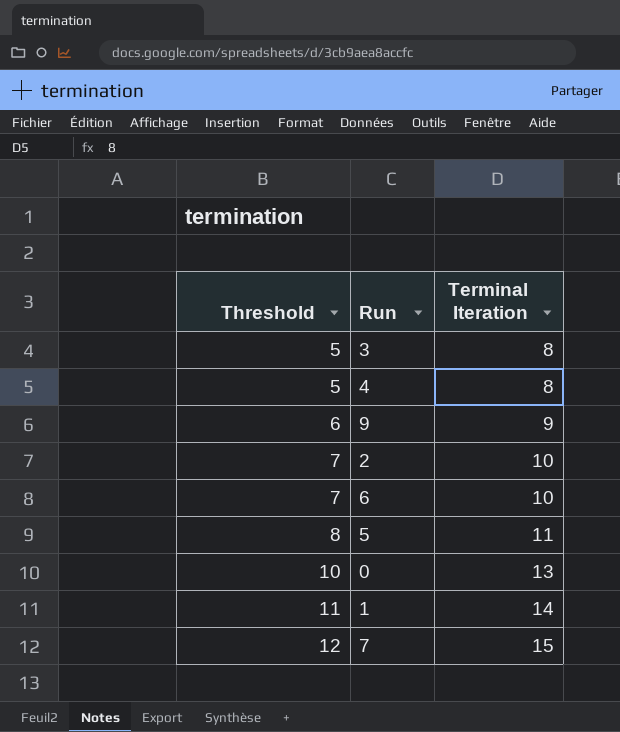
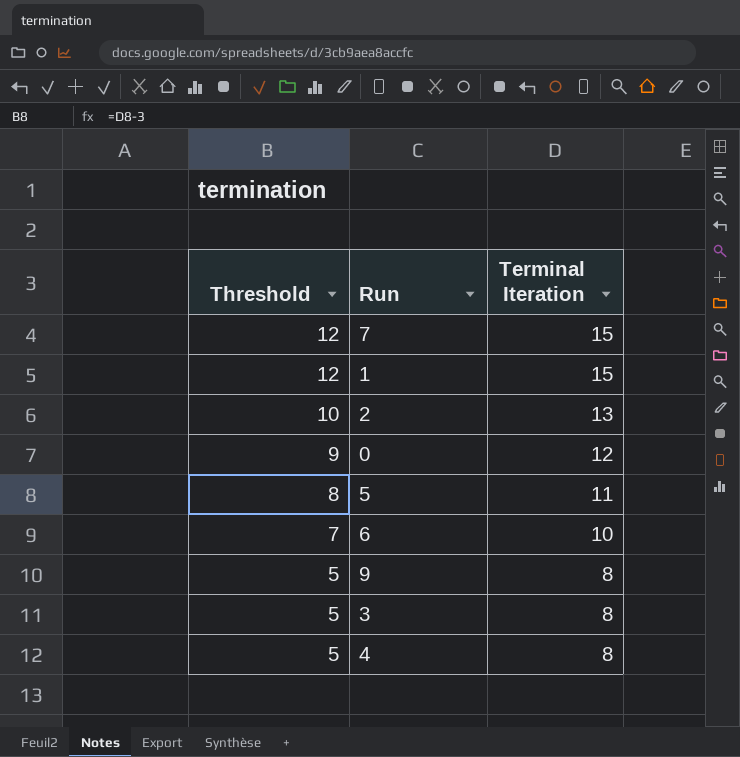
row order: Threshold ascending -> Threshold descending
1 | Threshold: 11 -> 12
1 | Terminal Iteration: 14 -> 15
2 | Threshold: 7 -> 10
2 | Terminal Iteration: 10 -> 13
0 | Threshold: 10 -> 9
0 | Terminal Iteration: 13 -> 12
9 | Threshold: 6 -> 5
9 | Terminal Iteration: 9 -> 8

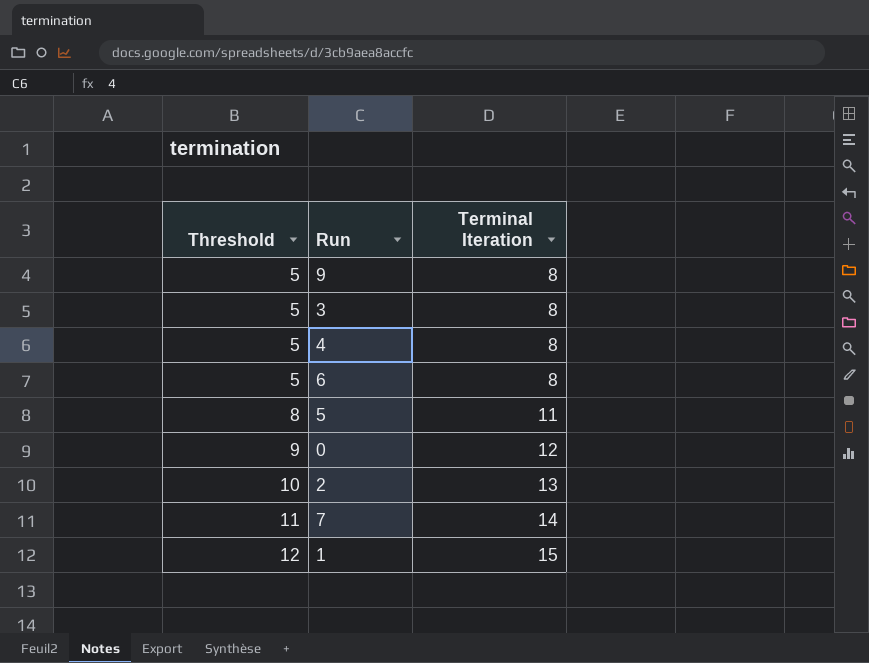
row order: Threshold descending -> Threshold ascending
6 | Threshold: 7 -> 5
6 | Terminal Iteration: 10 -> 8
7 | Threshold: 12 -> 11
7 | Terminal Iteration: 15 -> 14

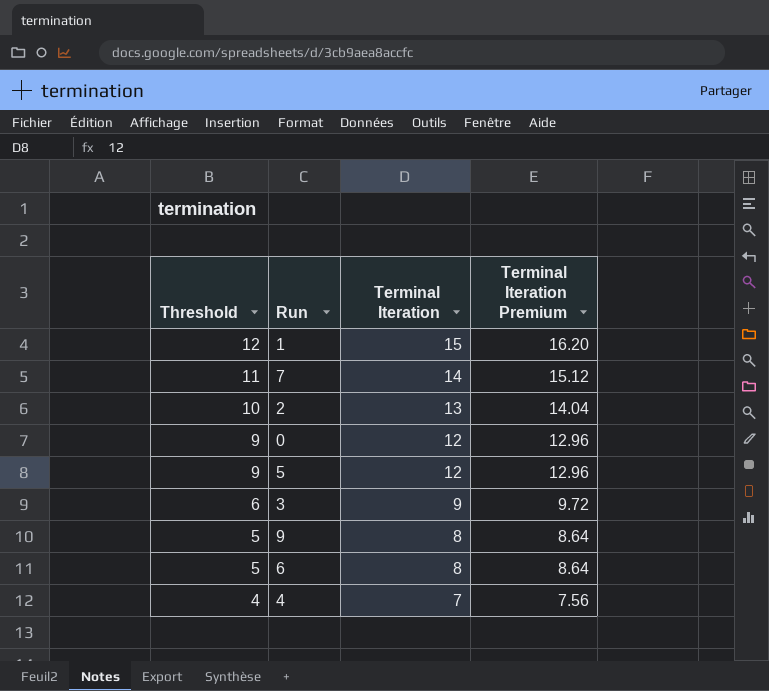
row order: Threshold ascending -> Threshold descending
column Terminal Iteration Premium | formula: none -> [Terminal Iteration] * 1.08
5 | Threshold: 8 -> 9
5 | Terminal Iteration: 11 -> 12
3 | Threshold: 5 -> 6
3 | Terminal Iteration: 8 -> 9
4 | Threshold: 5 -> 4
4 | Terminal Iteration: 8 -> 7

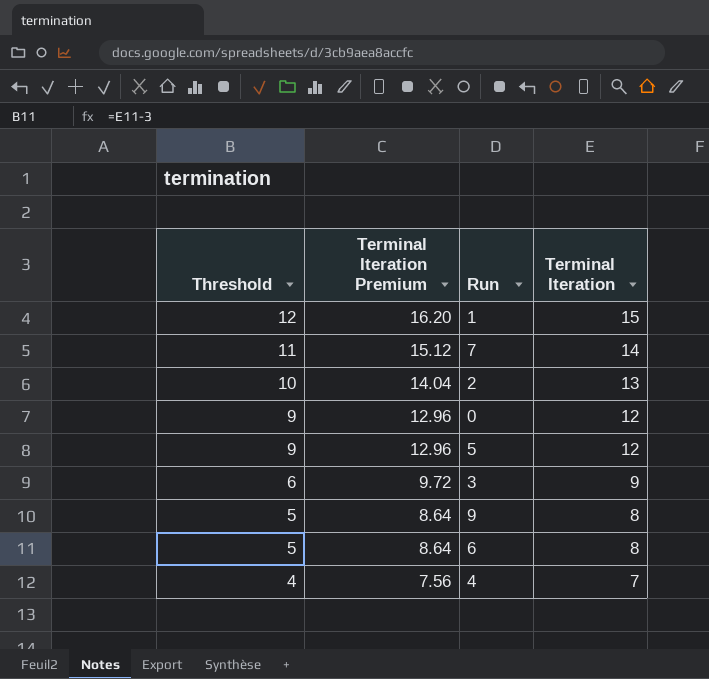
column Terminal Iteration Premium | position: 4 -> 2

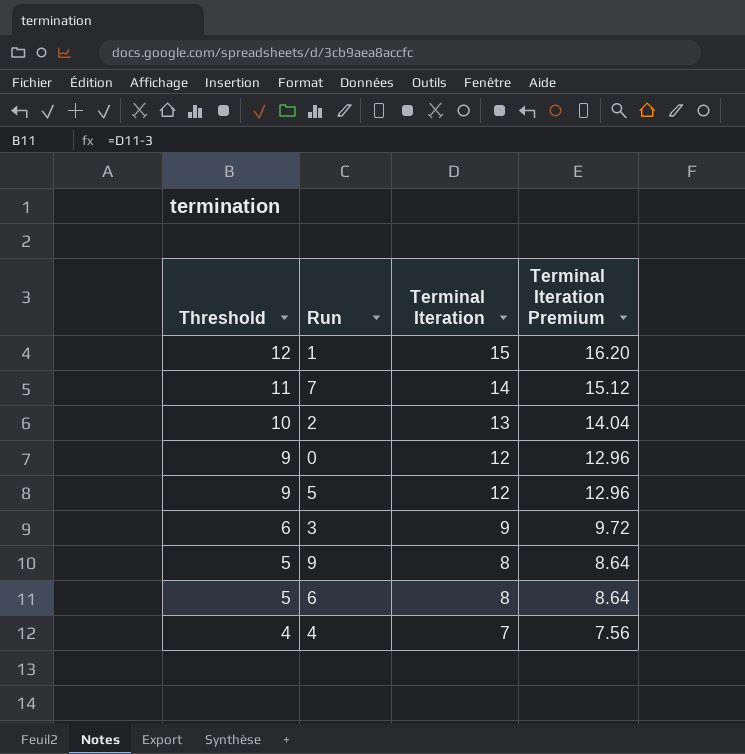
column Terminal Iteration Premium | position: 2 -> 4

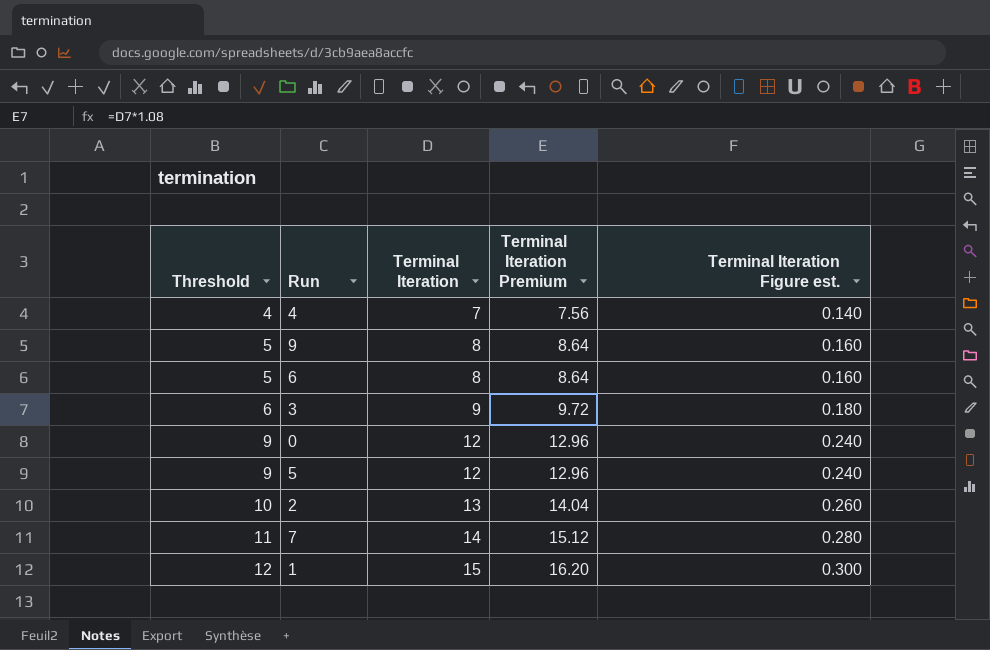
row order: Threshold descending -> Threshold ascending
column Terminal Iteration Figure est. | formula: none -> [Terminal Iteration] * 0.02

